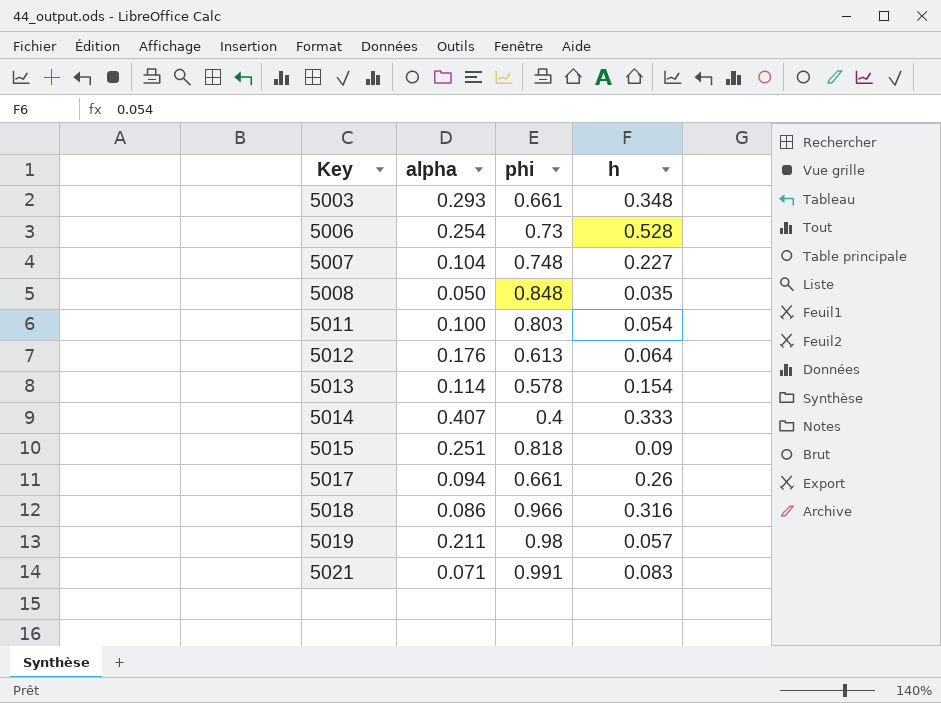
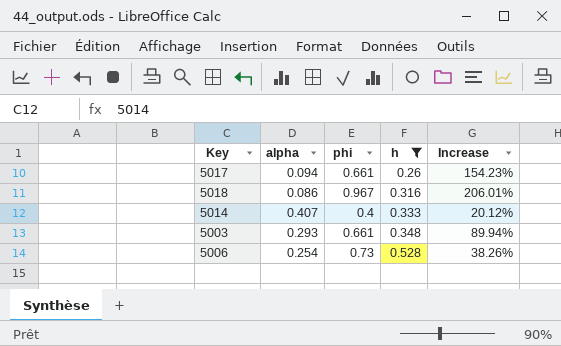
filter: none -> h >= 0.26
row order: Key ascending -> h ascending
column Increase | formula: none -> ([phi] - [h]) / [h]
5018 | phi: 0.966 -> 0.967

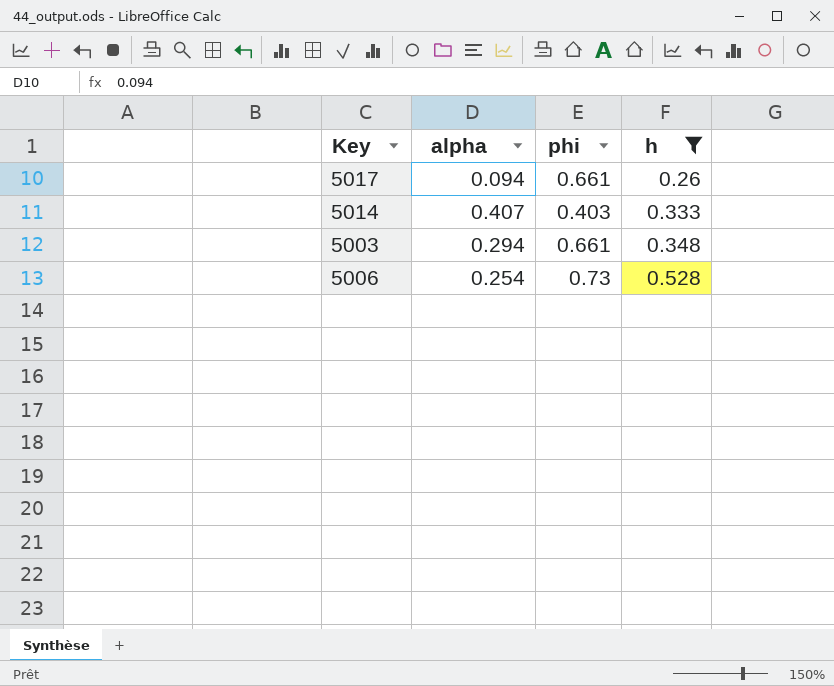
column Increase | formula: ([phi] - [h]) / [h] -> none
row 5018: 0.086 | 0.967 | 0.316 | 206.01% -> none
5014 | phi: 0.4 -> 0.403
5003 | alpha: 0.293 -> 0.294

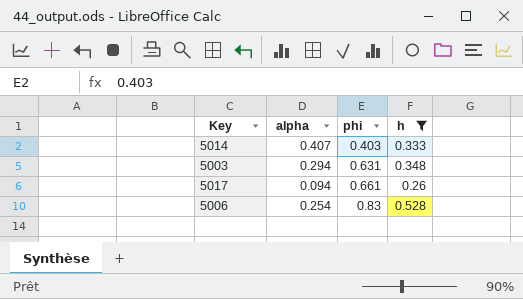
row order: h ascending -> phi ascending
5003 | phi: 0.661 -> 0.631
5006 | phi: 0.73 -> 0.83

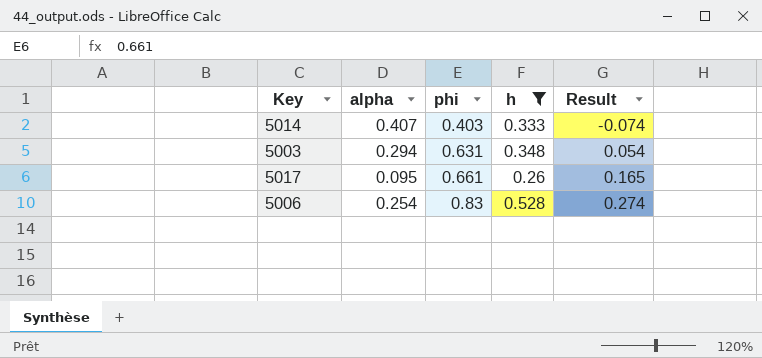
column Result | formula: none -> [h] - [alpha]
5017 | alpha: 0.094 -> 0.095

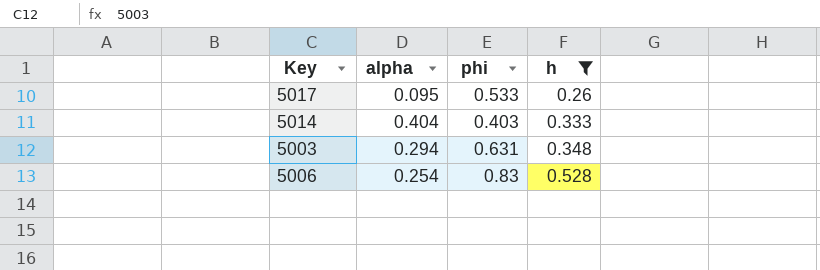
row order: phi ascending -> h ascending
column Result | formula: [h] - [alpha] -> none
5017 | phi: 0.661 -> 0.533
5014 | alpha: 0.407 -> 0.404

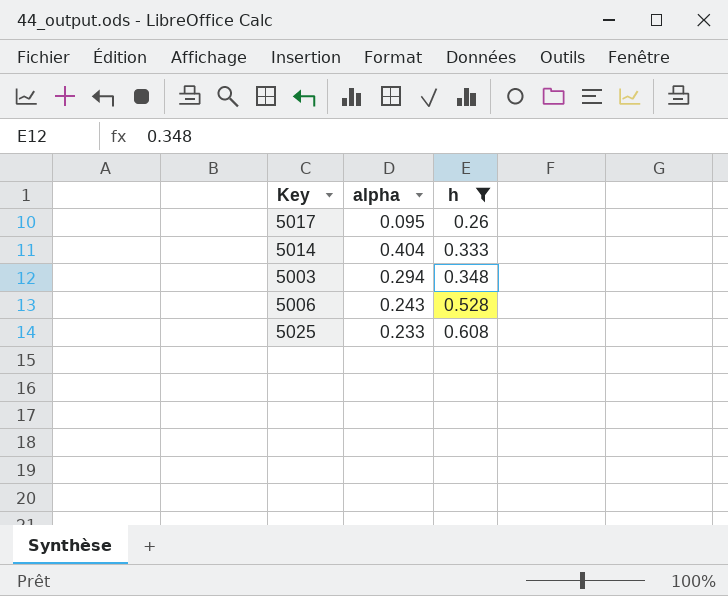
column phi | position: 3 -> none
5006 | alpha: 0.254 -> 0.243
row 5025: none -> 0.233 | 0.608

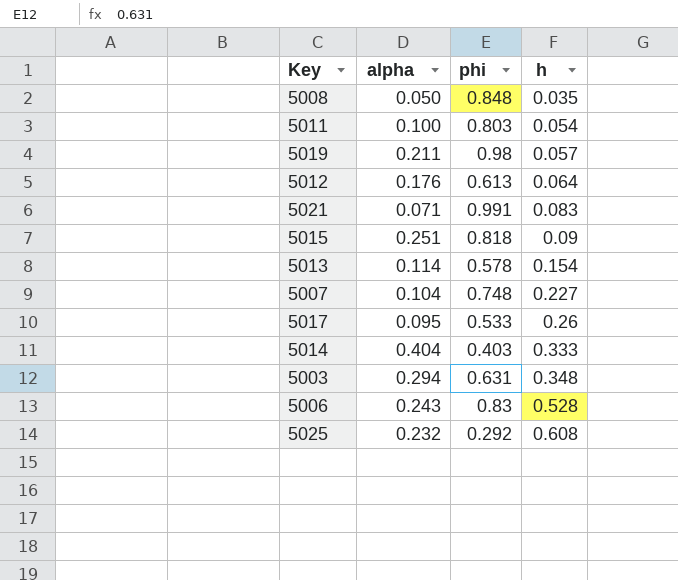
filter: h >= 0.26 -> none
column phi | position: none -> 3
5025 | alpha: 0.233 -> 0.232

